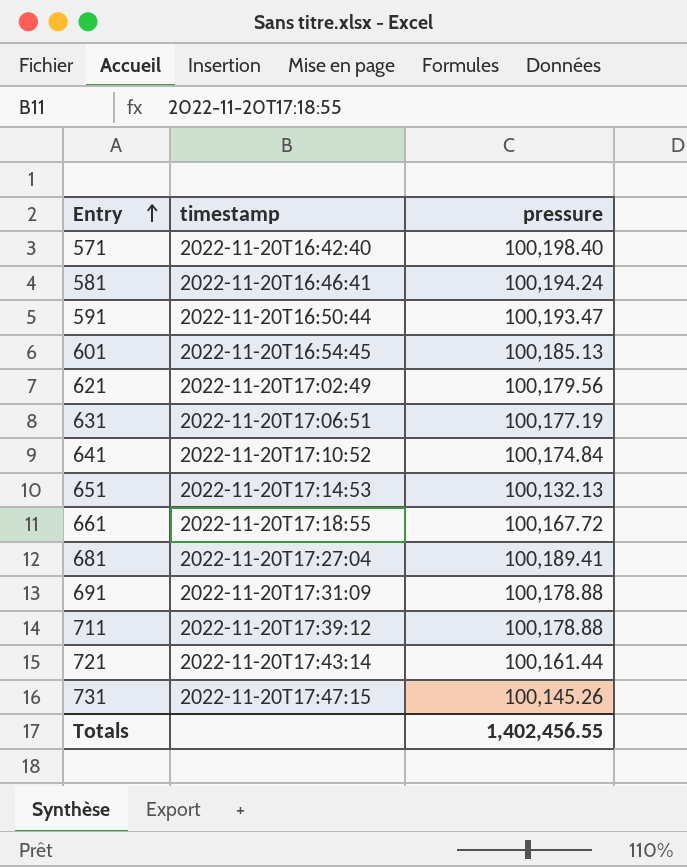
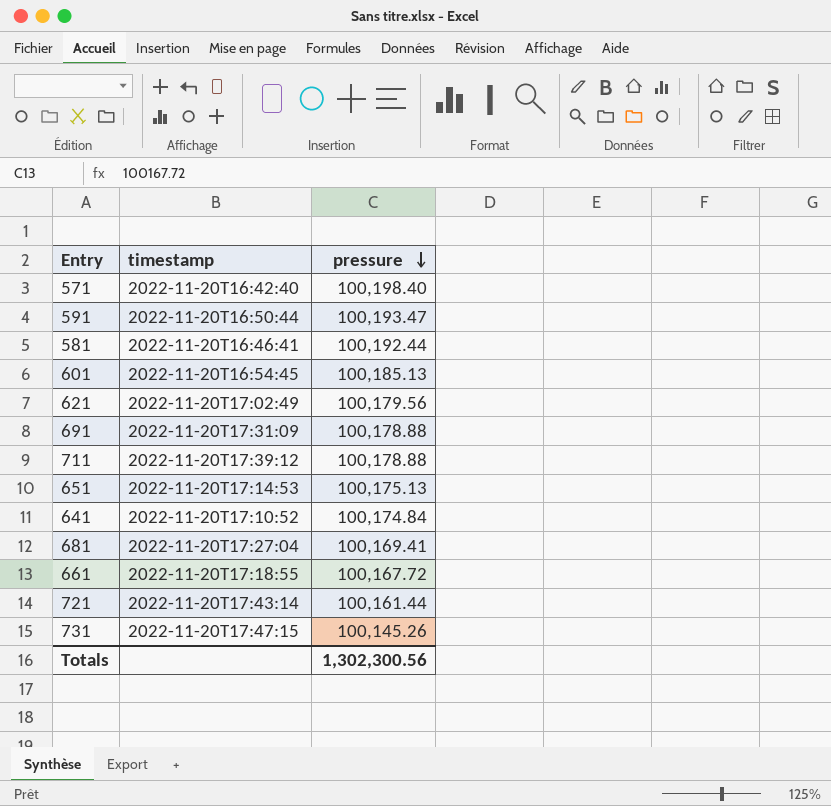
row order: Entry ascending -> pressure descending
row 631: 2022-11-20T17:06:51 | 100,177.19 -> none
581 | pressure: 100,194.24 -> 100,192.44
651 | pressure: 100,132.13 -> 100,175.13
681 | pressure: 100,189.41 -> 100,169.41
Totals | pressure: 1,402,456.55 -> 1,302,300.56

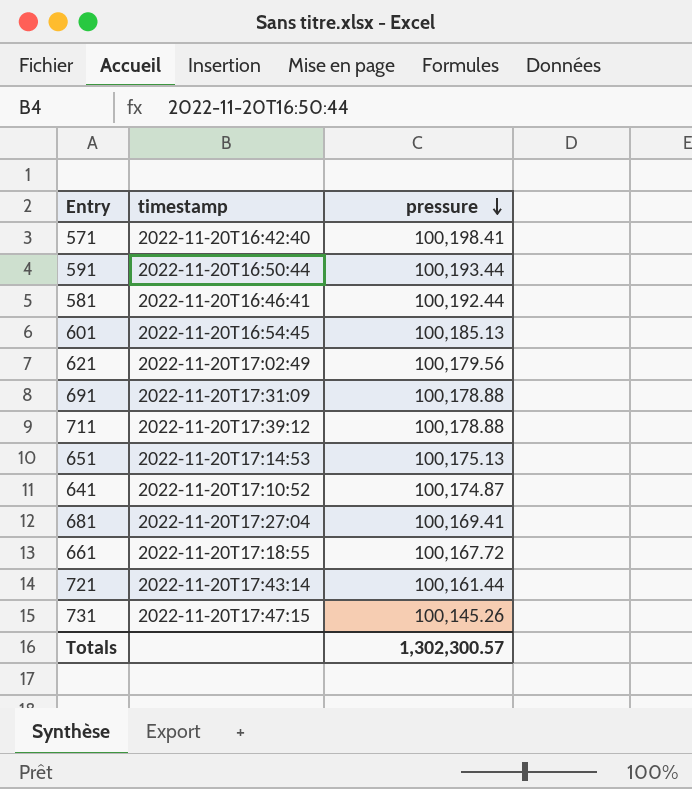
571 | pressure: 100,198.40 -> 100,198.41
591 | pressure: 100,193.47 -> 100,193.44
641 | pressure: 100,174.84 -> 100,174.87
Totals | pressure: 1,302,300.56 -> 1,302,300.57

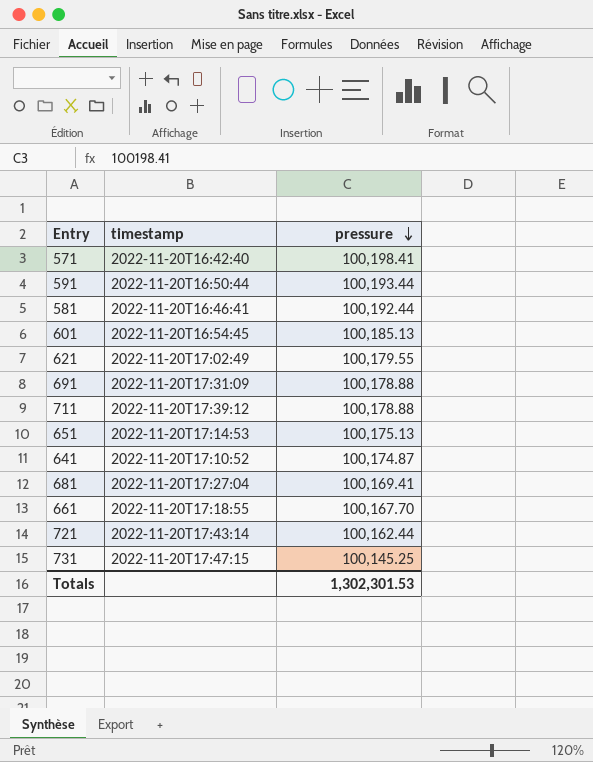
621 | pressure: 100,179.56 -> 100,179.55
661 | pressure: 100,167.72 -> 100,167.70
721 | pressure: 100,161.44 -> 100,162.44
731 | pressure: 100,145.26 -> 100,145.25
Totals | pressure: 1,302,300.57 -> 1,302,301.53

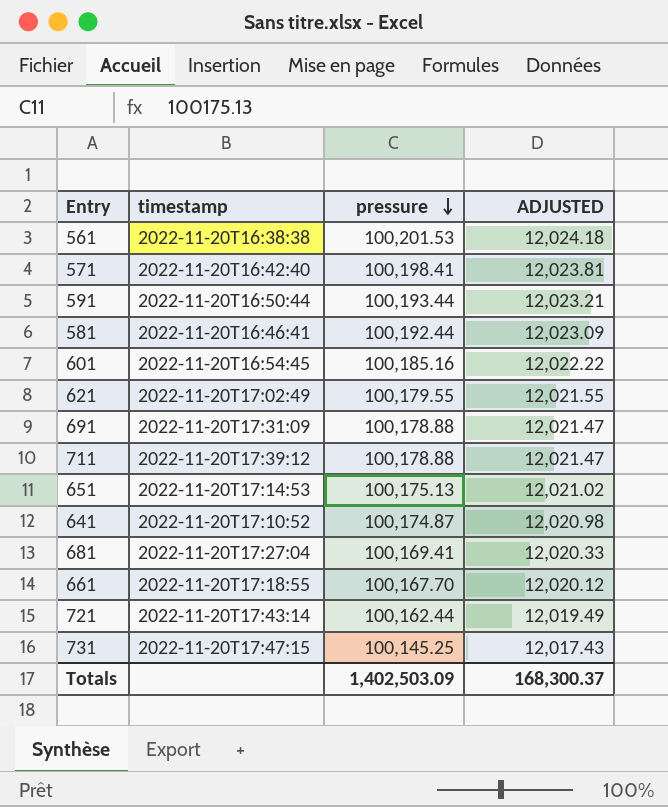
column ADJUSTED | formula: none -> [pressure] * 0.12
row 561: none -> 2022-11-20T16:38:38 | 100,201.53 | 12,024.18
601 | pressure: 100,185.13 -> 100,185.16
Totals | pressure: 1,302,301.53 -> 1,402,503.09

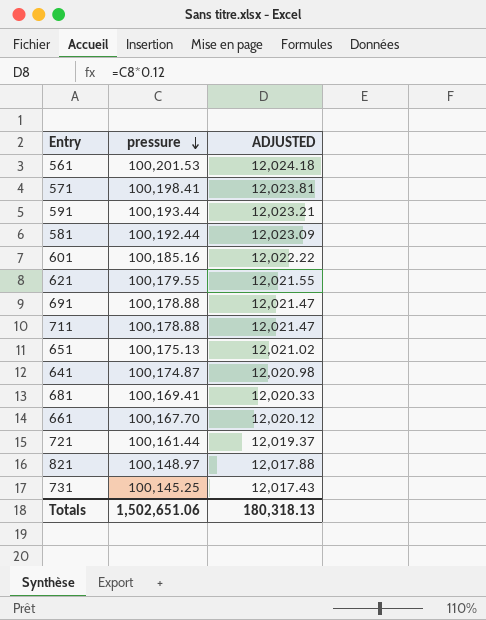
column timestamp | position: 2 -> none
721 | pressure: 100,162.44 -> 100,161.44
721 | ADJUSTED: 12,019.49 -> 12,019.37
row 821: none -> 100,148.97 | 12,017.88
Totals | pressure: 1,402,503.09 -> 1,502,651.06
Totals | ADJUSTED: 168,300.37 -> 180,318.13

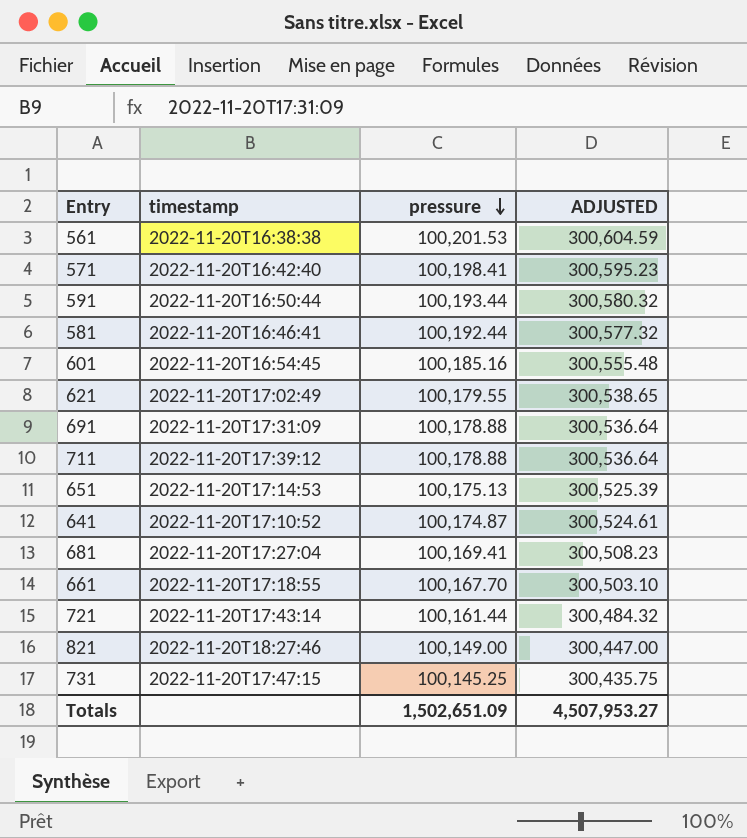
column timestamp | position: none -> 2
column ADJUSTED | formula: [pressure] * 0.12 -> [pressure] * 3
821 | pressure: 100,148.97 -> 100,149.00
Totals | pressure: 1,502,651.06 -> 1,502,651.09
Totals | ADJUSTED: 180,318.13 -> 4,507,953.27

